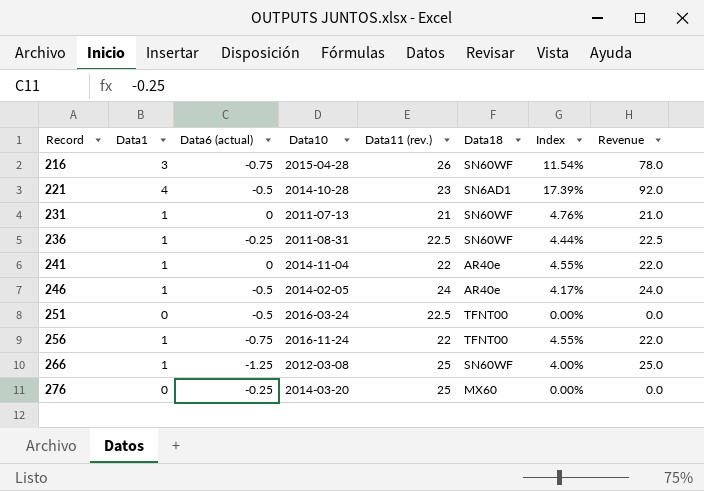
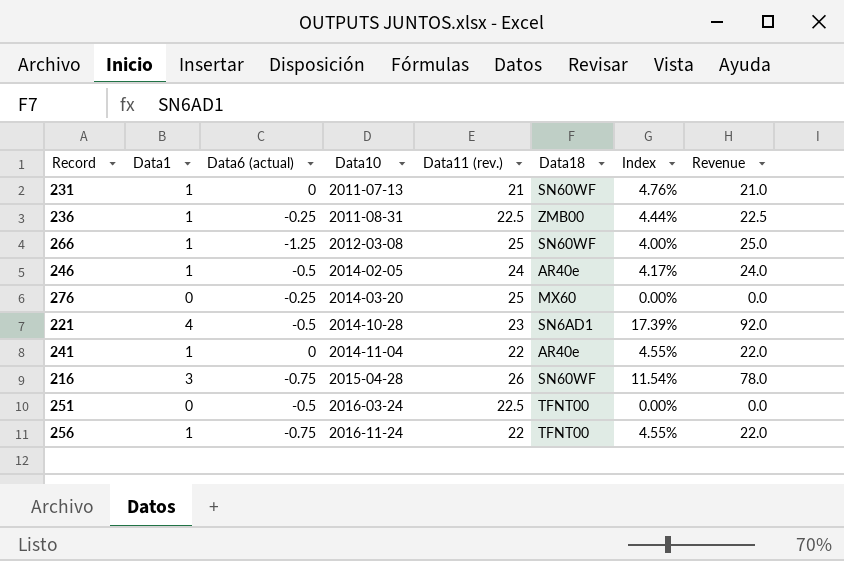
row order: Record ascending -> Data10 ascending
236 | Data18: SN60WF -> ZMB00

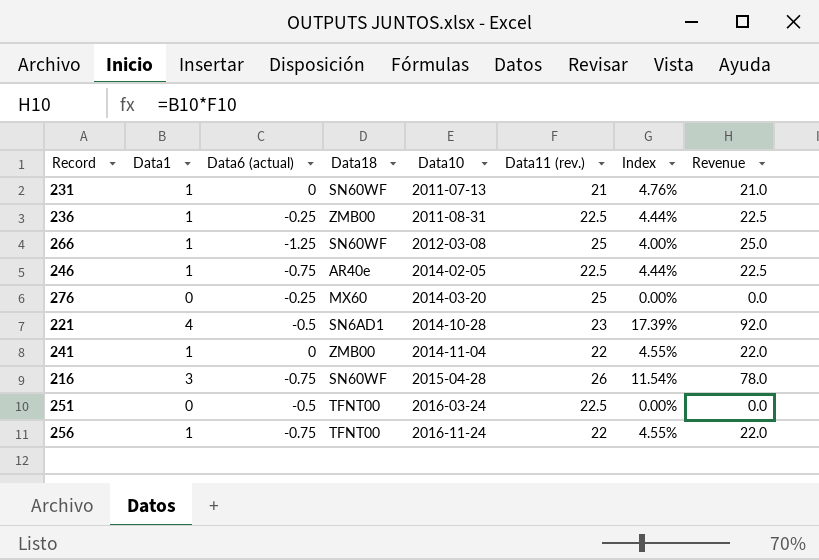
column Data18 | position: 6 -> 4
246 | Data6 (actual): -0.5 -> -0.75
246 | Data11 (rev.): 24 -> 22.5
246 | Index: 4.17% -> 4.44%
246 | Revenue: 24.0 -> 22.5
241 | Data18: AR40e -> ZMB00

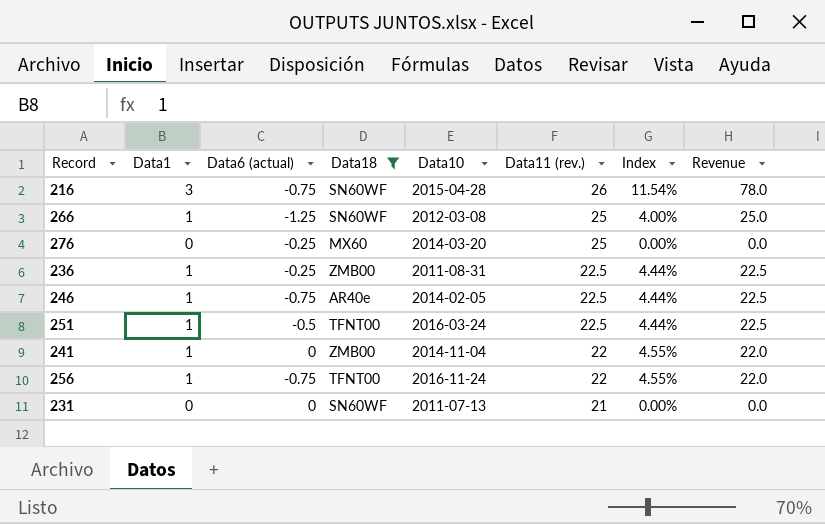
filter: none -> Data18 != SN6AD1
row order: Data10 ascending -> Data11 (rev.) descending
251 | Data1: 0 -> 1
251 | Index: 0.00% -> 4.44%
251 | Revenue: 0.0 -> 22.5
231 | Data1: 1 -> 0
231 | Index: 4.76% -> 0.00%
231 | Revenue: 21.0 -> 0.0

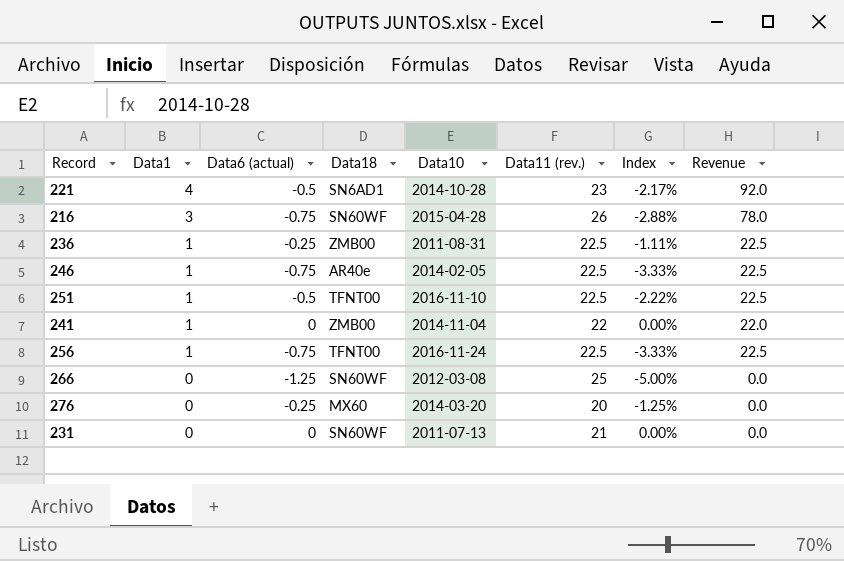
filter: Data18 != SN6AD1 -> none
row order: Data11 (rev.) descending -> Data1 descending
column Index | formula: [Data1] / [Data11 (rev.)] -> [Data6 (actual)] / [Data11 (rev.)]
251 | Data10: 2016-03-24 -> 2016-11-10
256 | Data11 (rev.): 22 -> 22.5
256 | Revenue: 22.0 -> 22.5
266 | Data1: 1 -> 0
266 | Revenue: 25.0 -> 0.0
276 | Data11 (rev.): 25 -> 20

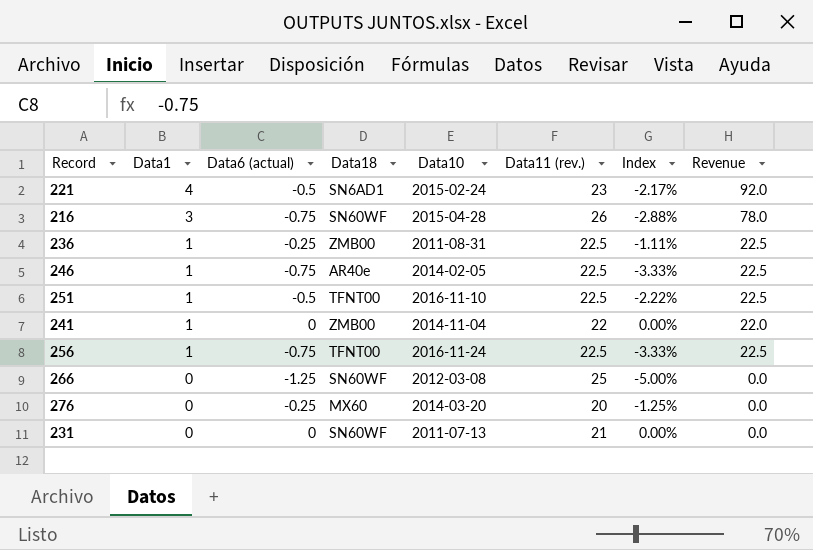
221 | Data10: 2014-10-28 -> 2015-02-24

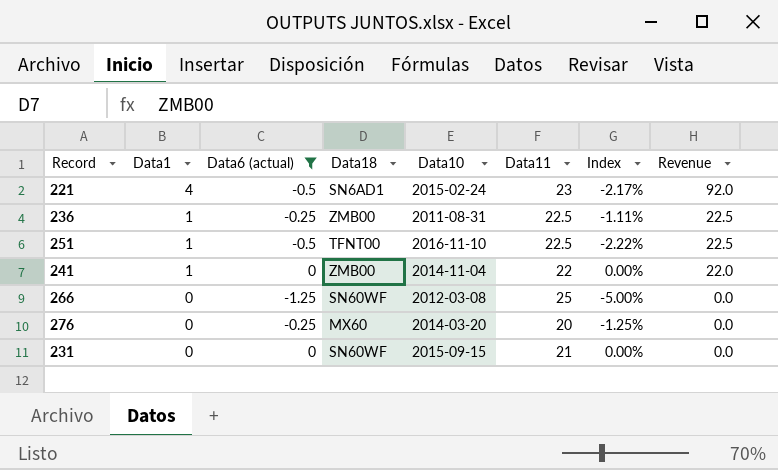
filter: none -> Data6 (actual) != -0.75
column name: Data11 (rev.) -> Data11
231 | Data10: 2011-07-13 -> 2015-09-15

